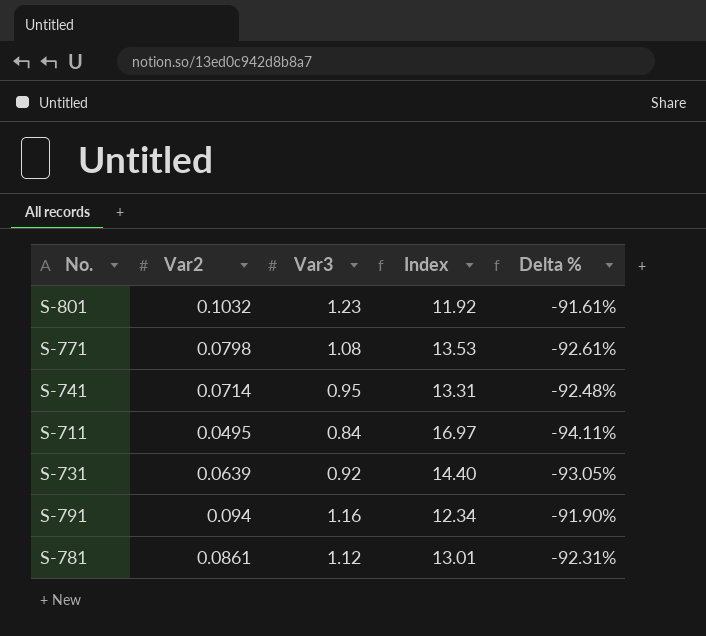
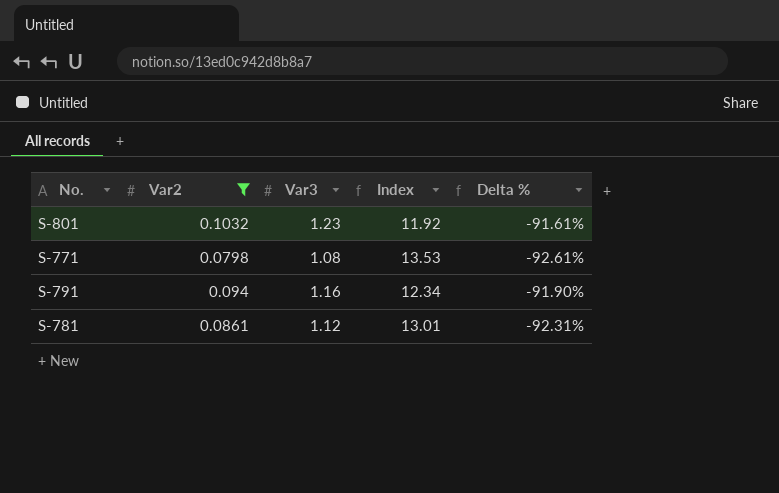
filter: none -> Var2 >= 0.0798

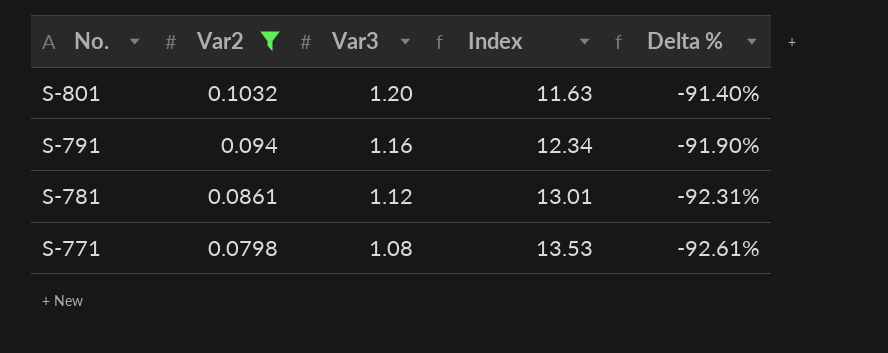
row order: none -> No. descending
S-801 | Var3: 1.23 -> 1.20
S-801 | Index: 11.92 -> 11.63
S-801 | Delta %: -91.61% -> -91.40%

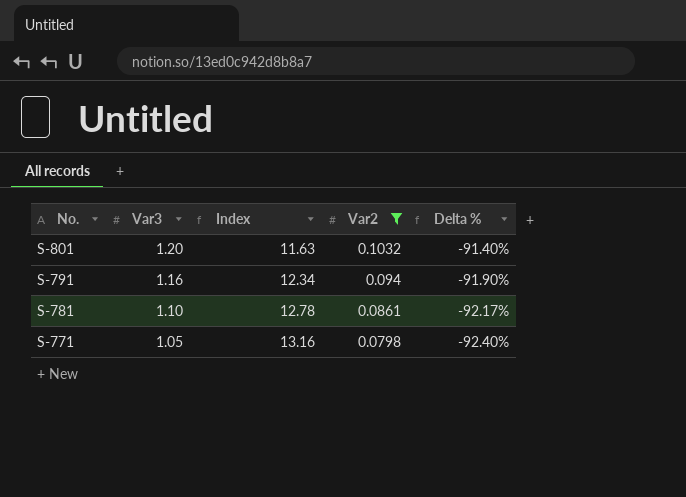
column Var2 | position: 2 -> 4
S-781 | Var3: 1.12 -> 1.10
S-781 | Index: 13.01 -> 12.78
S-781 | Delta %: -92.31% -> -92.17%
S-771 | Var3: 1.08 -> 1.05
S-771 | Index: 13.53 -> 13.16
S-771 | Delta %: -92.61% -> -92.40%

